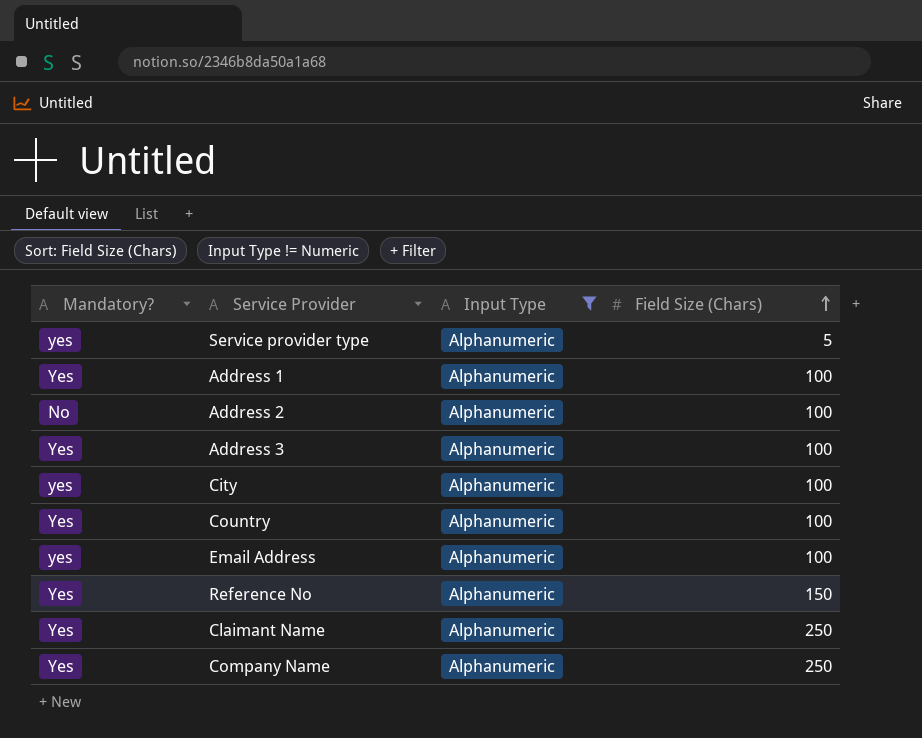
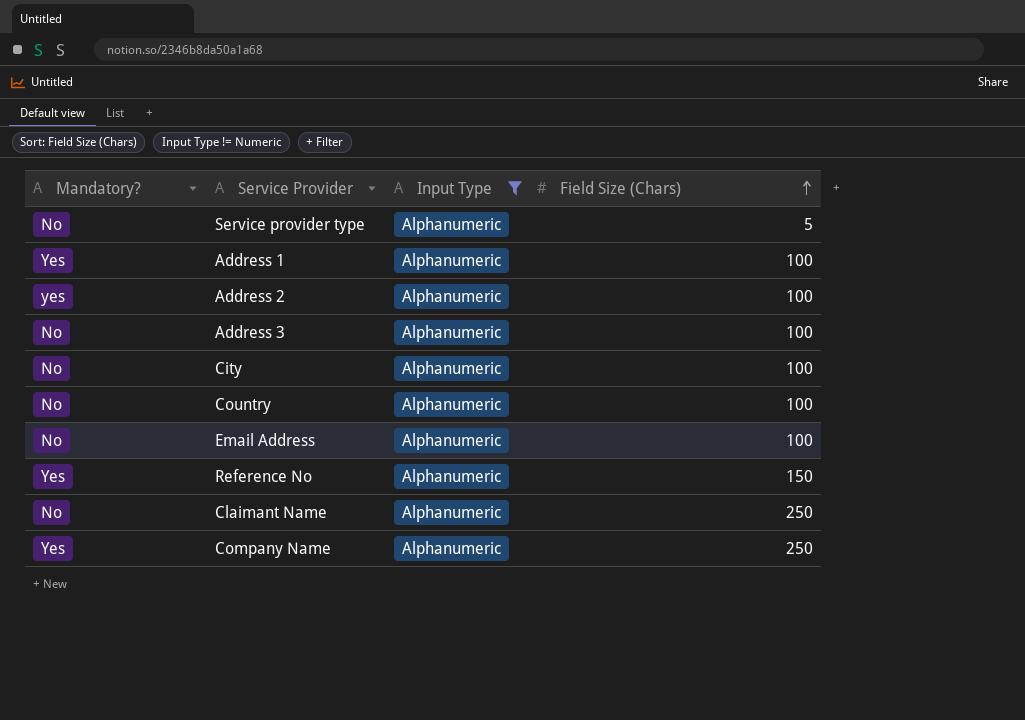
Service provider type | Mandatory?: yes -> No
Address 2 | Mandatory?: No -> yes
Address 3 | Mandatory?: Yes -> No
City | Mandatory?: yes -> No
Country | Mandatory?: Yes -> No
Email Address | Mandatory?: yes -> No
Claimant Name | Mandatory?: Yes -> No

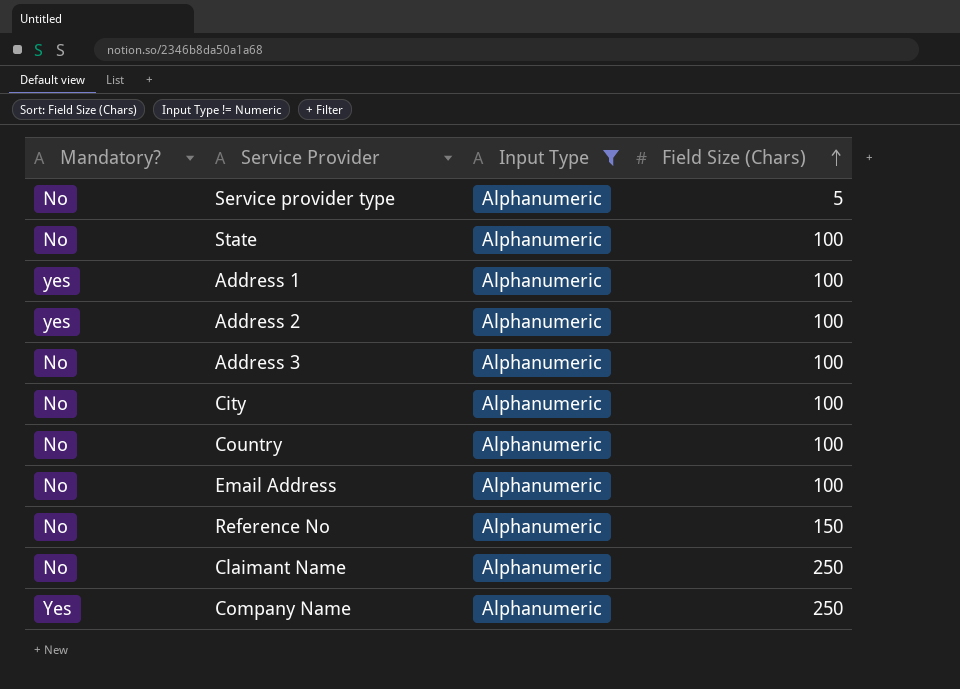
row State: none -> No | Alphanumeric | 100
Address 1 | Mandatory?: Yes -> yes
Reference No | Mandatory?: Yes -> No

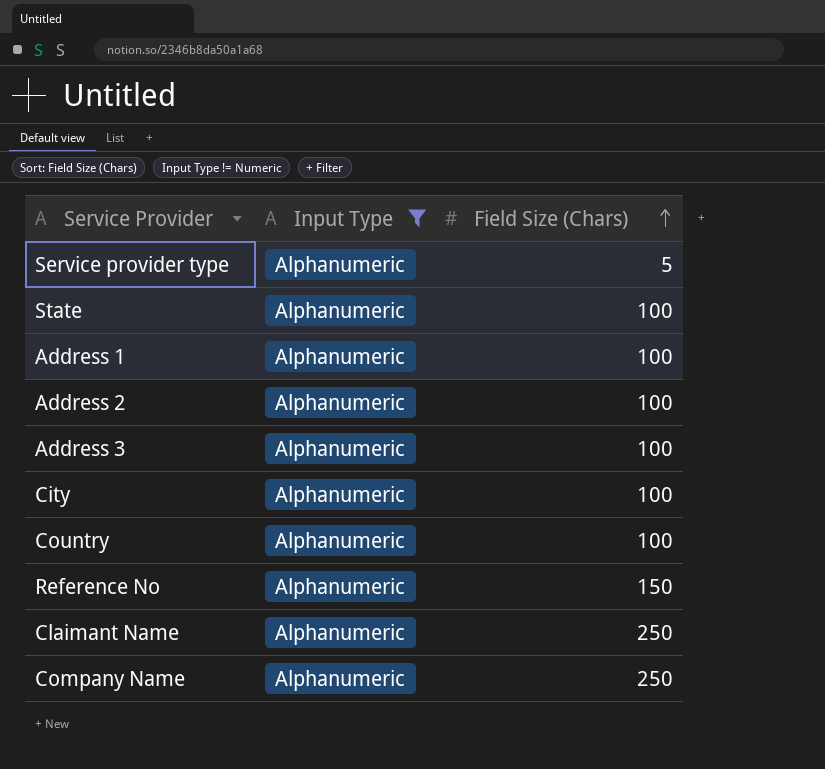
column Mandatory? | position: 1 -> none
row Email Address: No | Alphanumeric | 100 -> none

